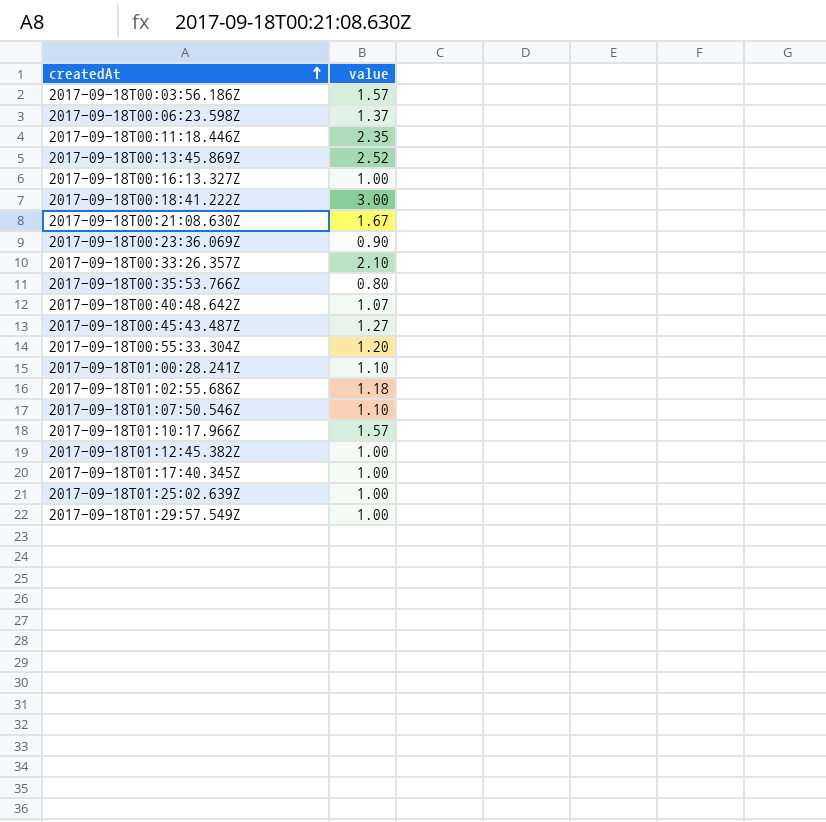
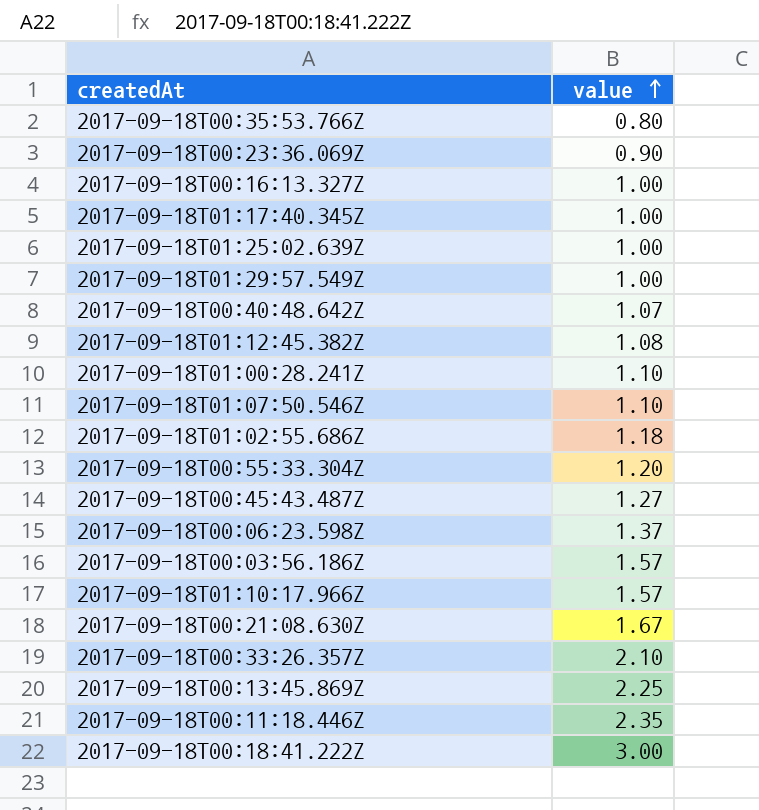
row order: createdAt ascending -> value ascending
2017-09-18T01:12:45.382Z | value: 1.00 -> 1.08
2017-09-18T00:13:45.869Z | value: 2.52 -> 2.25

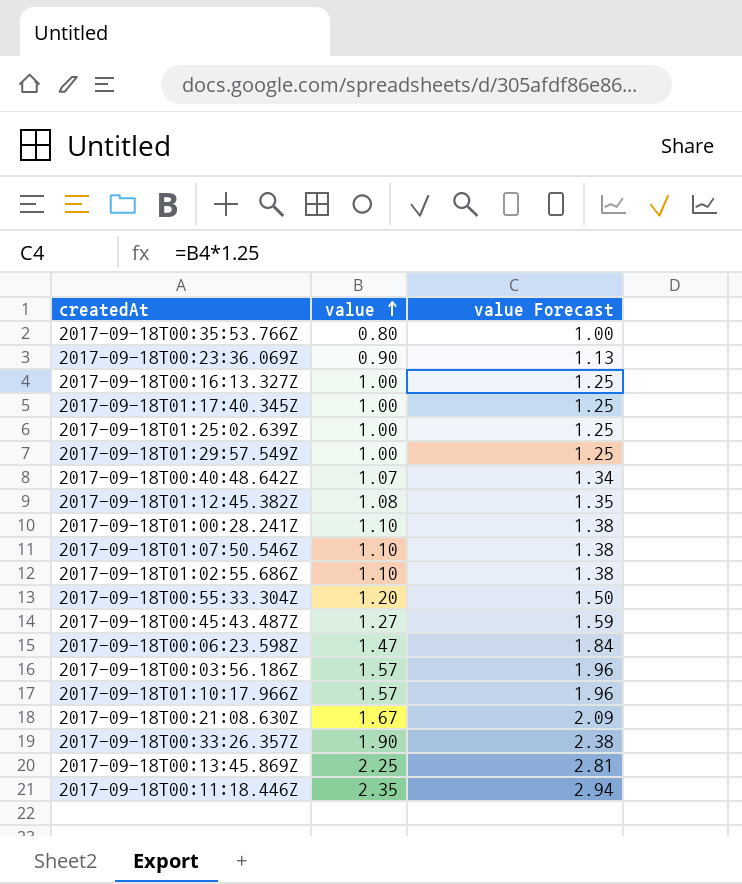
column value Forecast | formula: none -> [value] * 1.25
row 2017-09-18T00:18:41.222Z: 3.00 -> none
2017-09-18T01:02:55.686Z | value: 1.18 -> 1.10
2017-09-18T00:06:23.598Z | value: 1.37 -> 1.47
2017-09-18T00:33:26.357Z | value: 2.10 -> 1.90

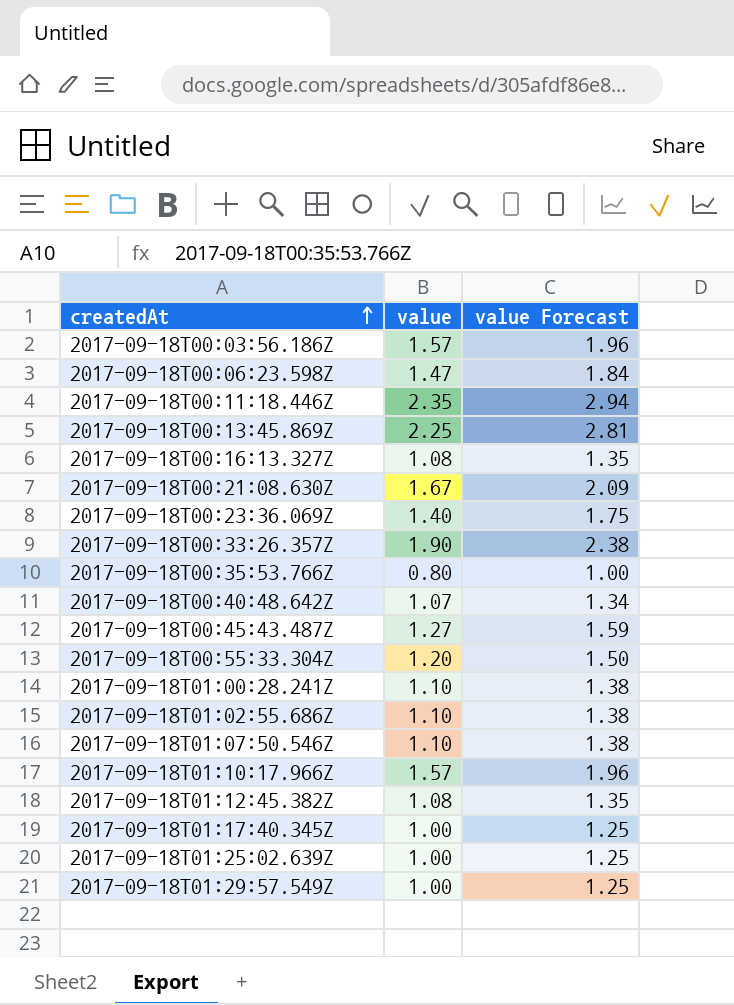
row order: value ascending -> createdAt ascending
2017-09-18T00:16:13.327Z | value: 1.00 -> 1.08
2017-09-18T00:16:13.327Z | value Forecast: 1.25 -> 1.35
2017-09-18T00:23:36.069Z | value: 0.90 -> 1.40
2017-09-18T00:23:36.069Z | value Forecast: 1.13 -> 1.75

